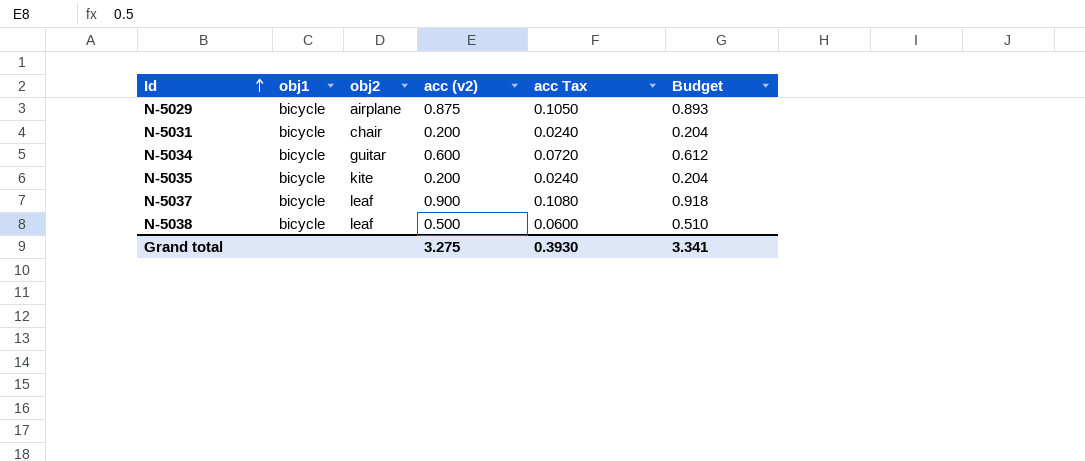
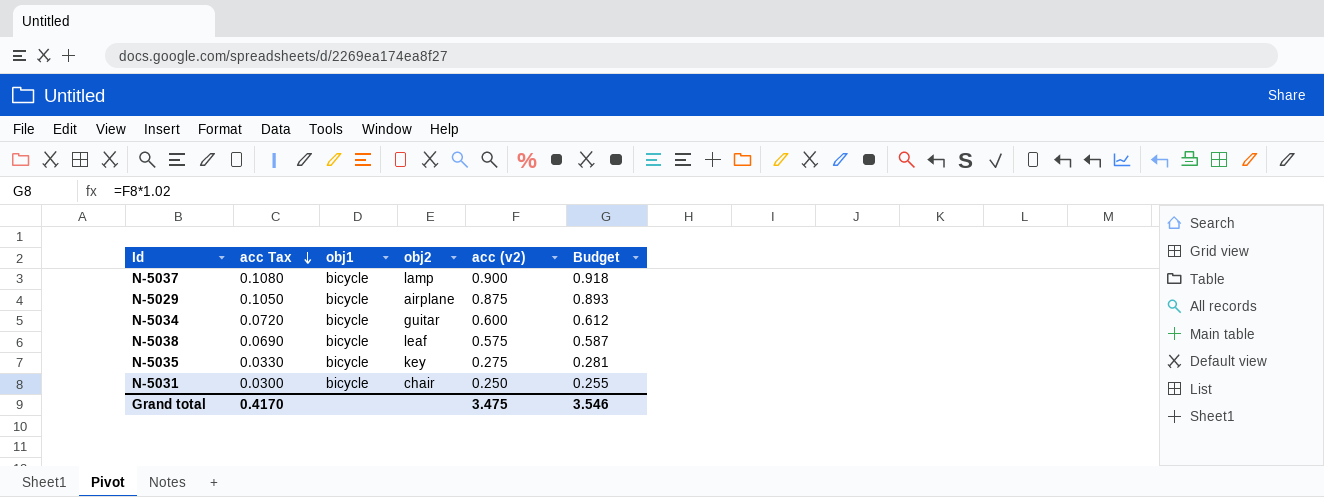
row order: Id ascending -> acc Tax descending
column acc Tax | position: 5 -> 2
N-5037 | obj2: leaf -> lamp
N-5038 | acc Tax: 0.0600 -> 0.0690
N-5038 | acc (v2): 0.500 -> 0.575
N-5038 | Budget: 0.510 -> 0.587
N-5035 | acc Tax: 0.0240 -> 0.0330
N-5035 | obj2: kite -> key
N-5035 | acc (v2): 0.200 -> 0.275
N-5035 | Budget: 0.204 -> 0.281
N-5031 | acc Tax: 0.0240 -> 0.0300
N-5031 | acc (v2): 0.200 -> 0.250
N-5031 | Budget: 0.204 -> 0.255
Grand total | acc Tax: 0.3930 -> 0.4170
Grand total | acc (v2): 3.275 -> 3.475
Grand total | Budget: 3.341 -> 3.546

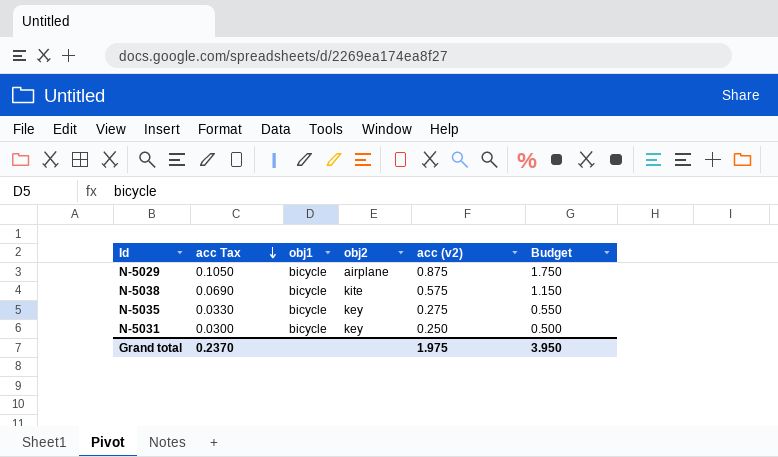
column Budget | formula: [acc (v2)] * 1.02 -> [acc (v2)] * 2
row N-5037: 0.1080 | bicycle | lamp | 0.900 | 0.918 -> none
row N-5034: 0.0720 | bicycle | guitar | 0.600 | 0.612 -> none
N-5038 | obj2: leaf -> kite
N-5031 | obj2: chair -> key
Grand total | acc Tax: 0.4170 -> 0.2370
Grand total | acc (v2): 3.475 -> 1.975
Grand total | Budget: 3.546 -> 3.950

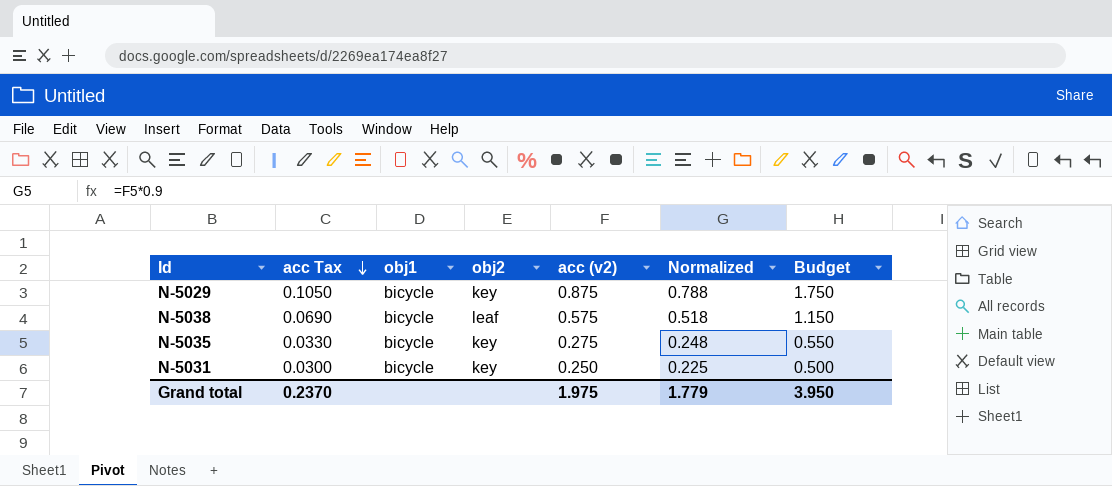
column Normalized | formula: none -> [acc (v2)] * 0.9
N-5029 | obj2: airplane -> key
N-5038 | obj2: kite -> leaf

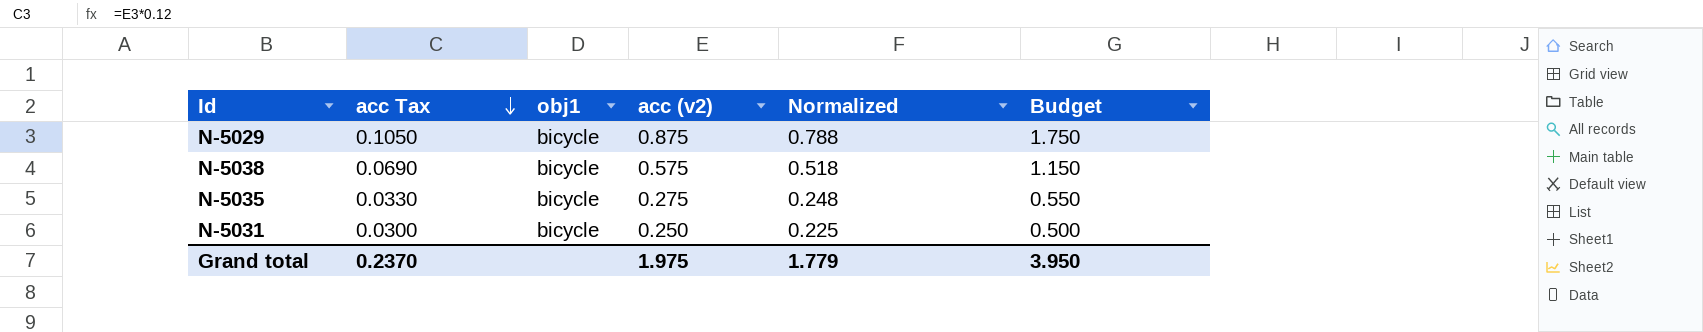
column obj2 | position: 4 -> none

